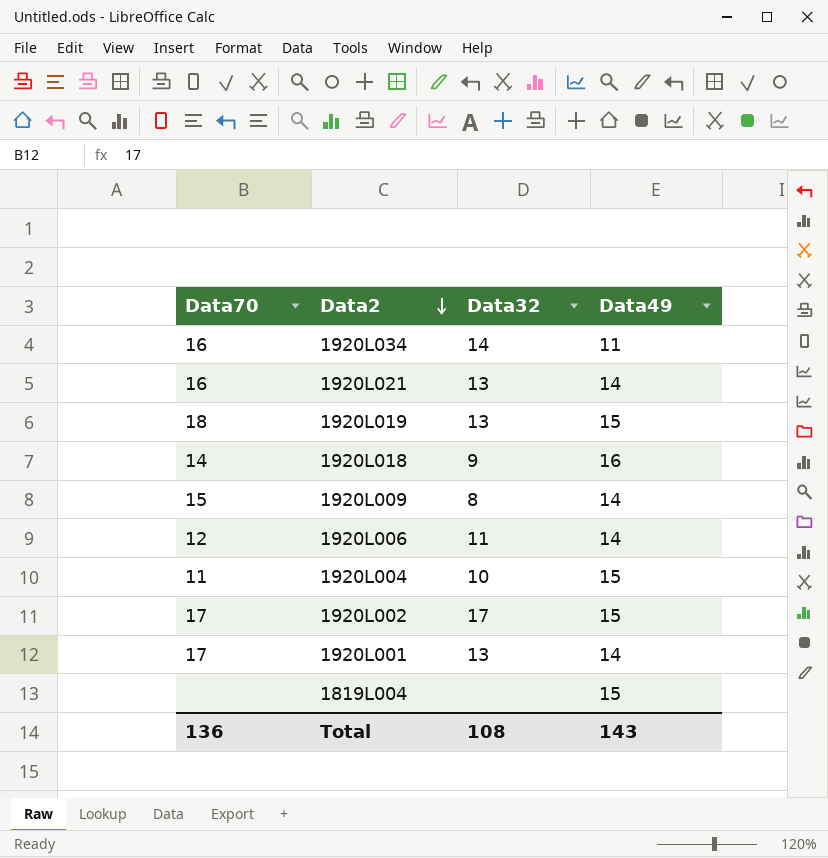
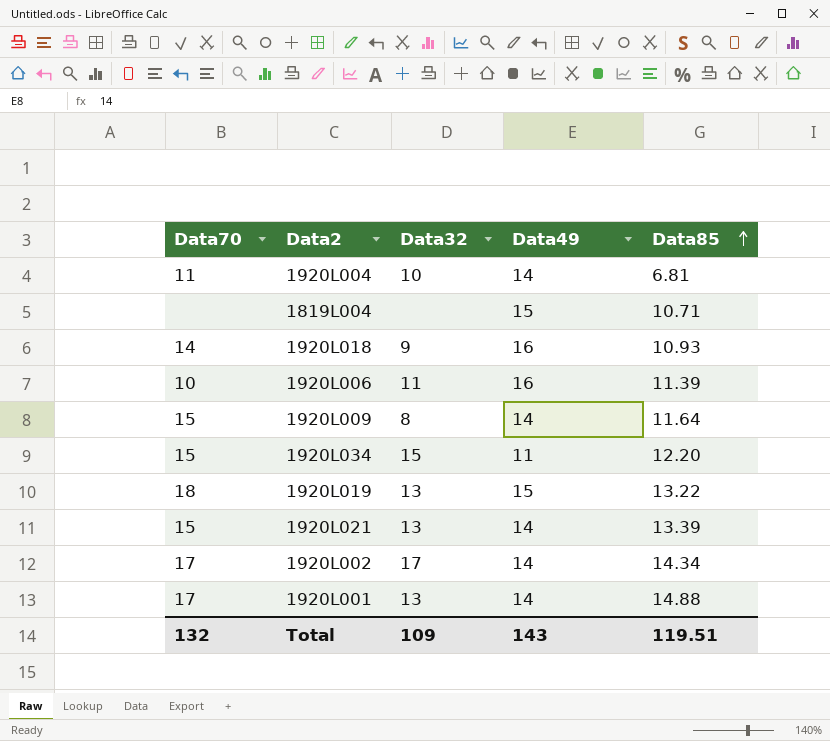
row order: Data2 descending -> Data85 ascending
column Data85 | position: none -> 5
1920L004 | Data49: 15 -> 14
1920L006 | Data70: 12 -> 10
1920L006 | Data49: 14 -> 16
1920L034 | Data70: 16 -> 15
1920L034 | Data32: 14 -> 15
1920L021 | Data70: 16 -> 15
1920L002 | Data49: 15 -> 14
Total | Data70: 136 -> 132
Total | Data32: 108 -> 109

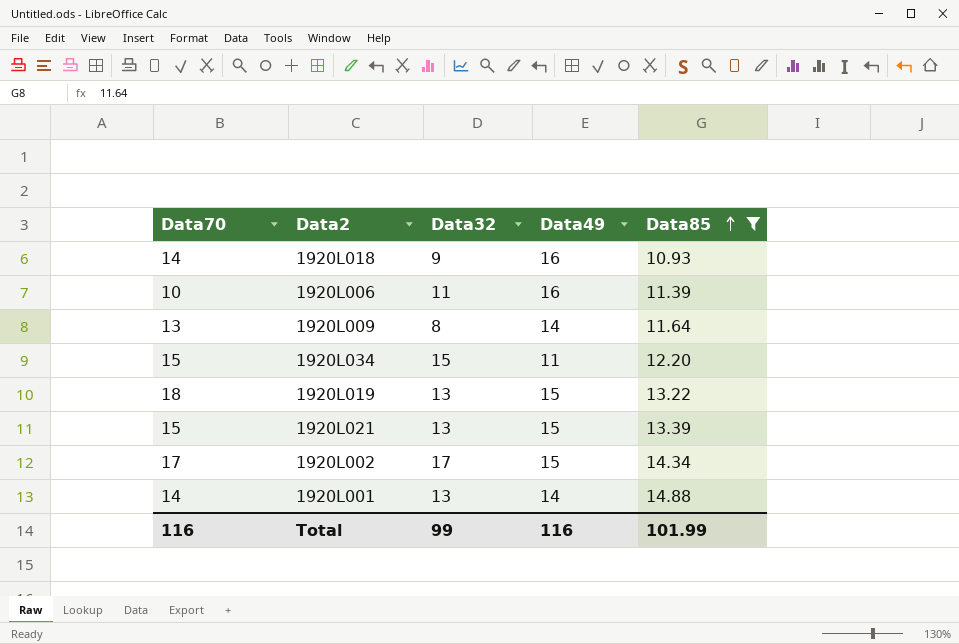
filter: none -> Data85 >= 10.93
1920L009 | Data70: 15 -> 13
1920L021 | Data49: 14 -> 15
1920L002 | Data49: 14 -> 15
1920L001 | Data70: 17 -> 14
Total | Data70: 132 -> 116
Total | Data32: 109 -> 99
Total | Data49: 143 -> 116
Total | Data85: 119.51 -> 101.99

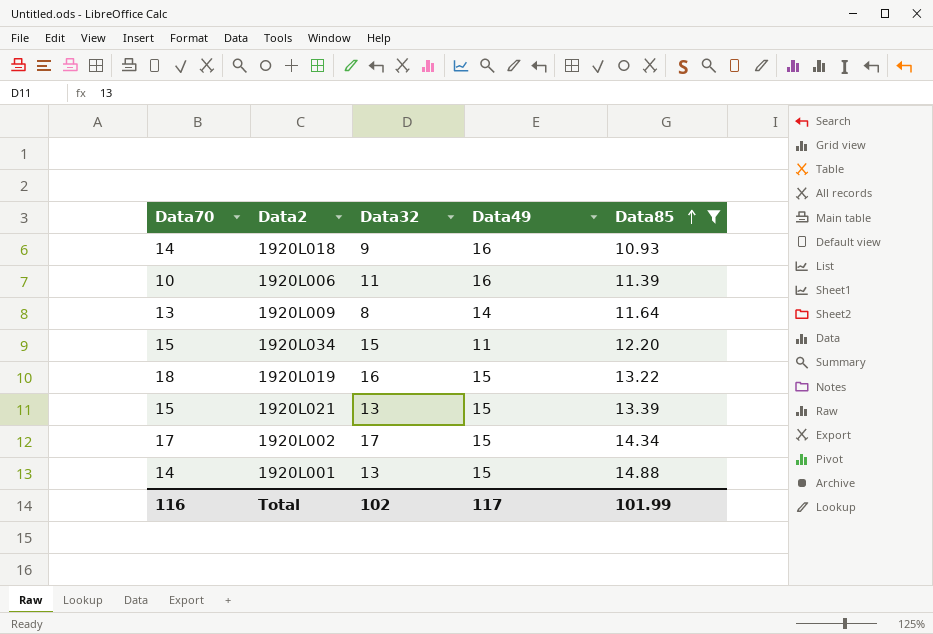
1920L019 | Data32: 13 -> 16
1920L001 | Data49: 14 -> 15
Total | Data32: 99 -> 102
Total | Data49: 116 -> 117

